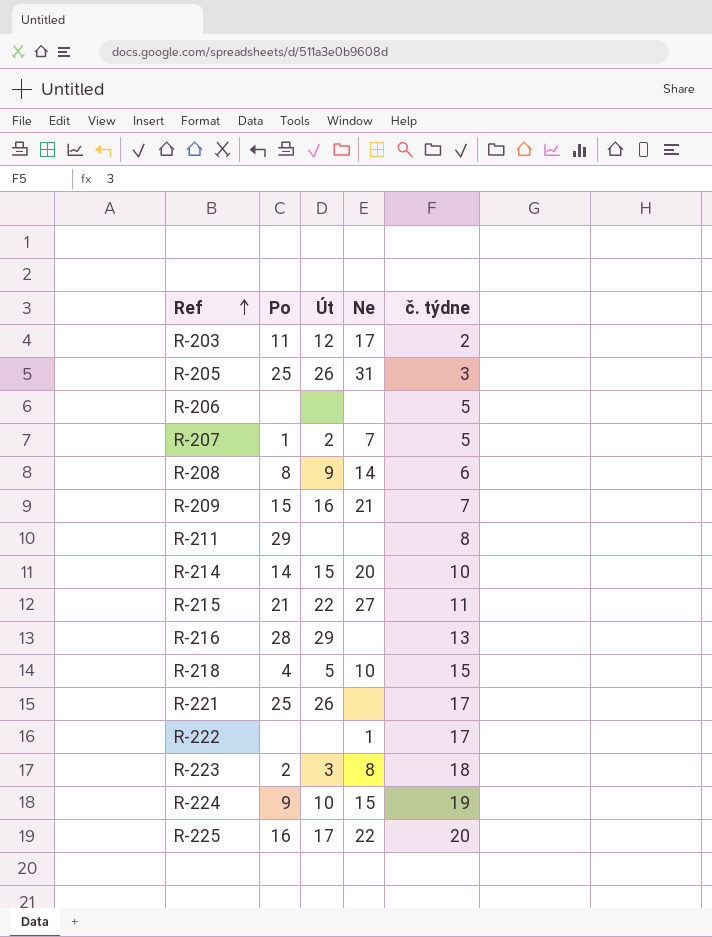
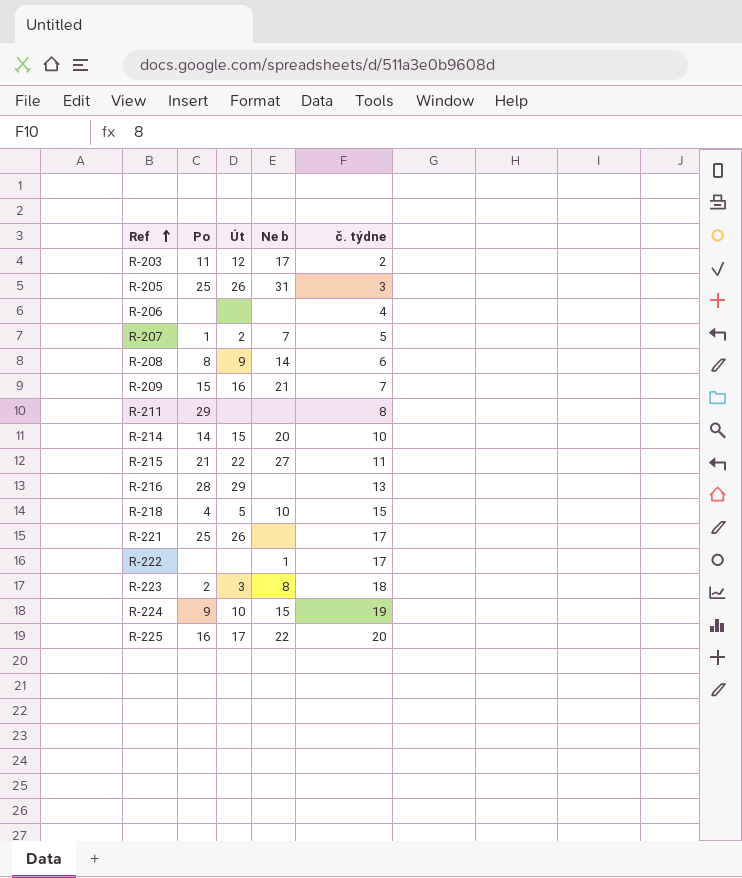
column name: Ne -> Ne b
R-206 | č. týdne: 5 -> 4

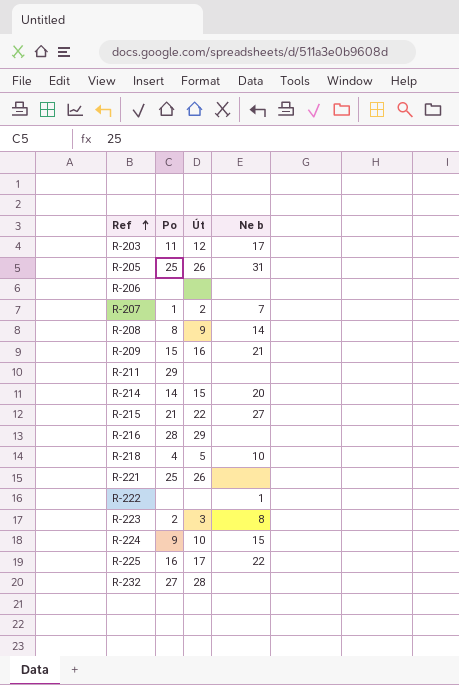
column č. týdne | position: 5 -> none
row R-232: none -> 27 | 28 | none

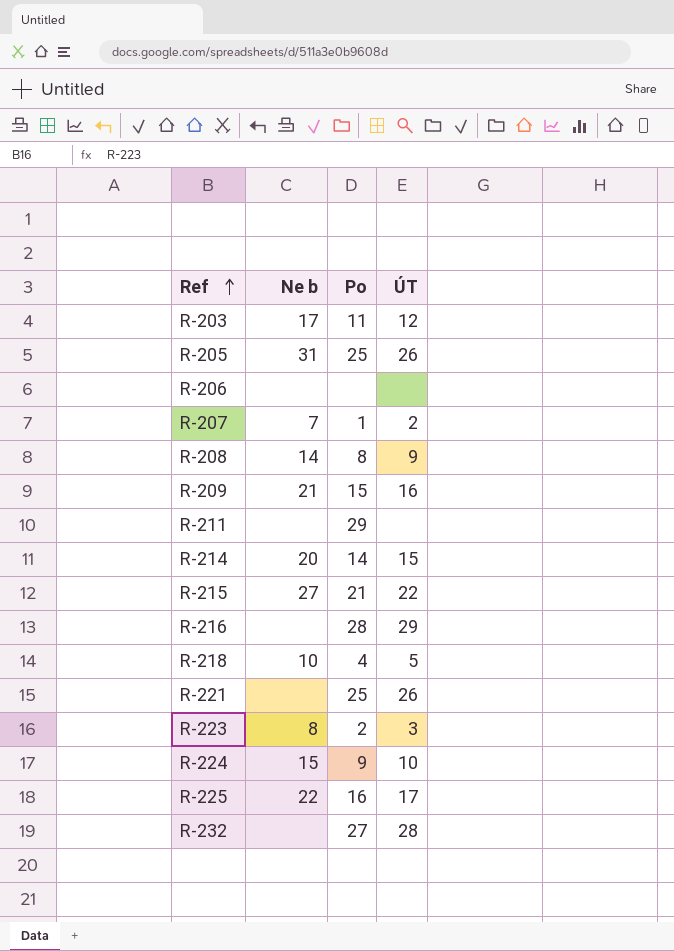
column Ne b | position: 4 -> 2
column name: Út -> ÚT
row R-222: none | none | 1 -> none

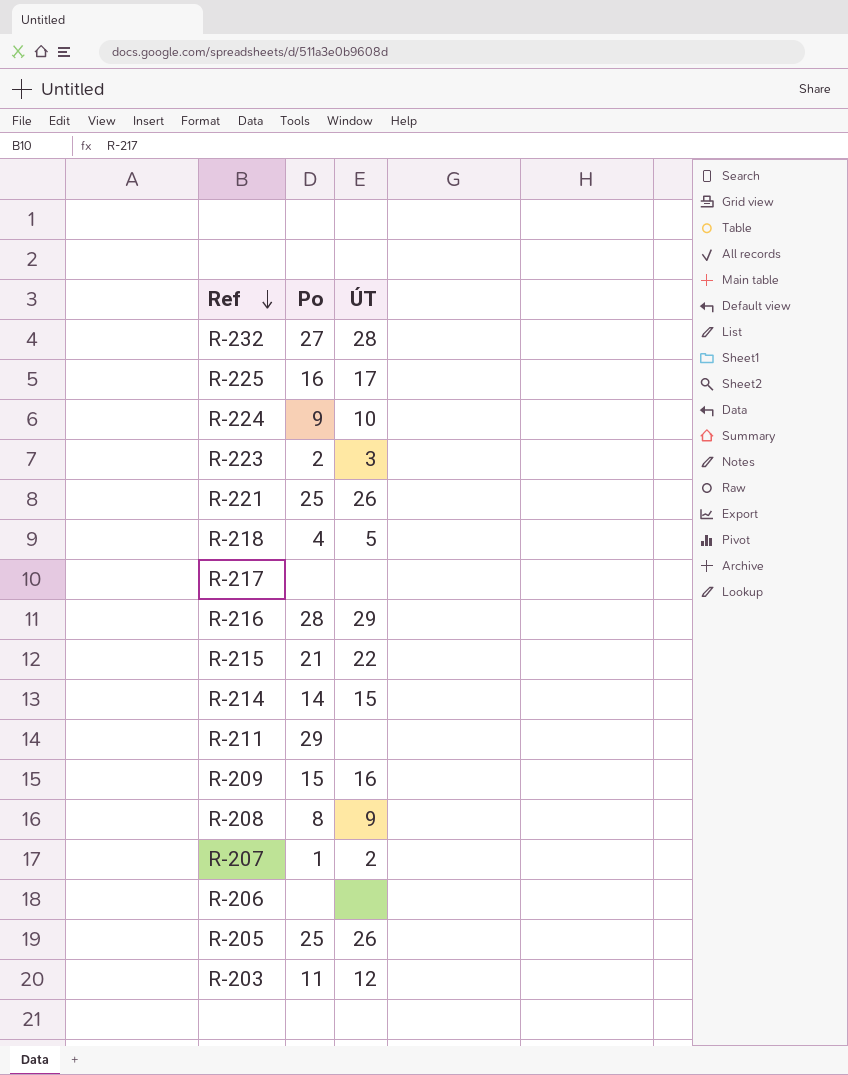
row order: Ref ascending -> Ref descending
column Ne b | position: 2 -> none
row R-217: none -> none | none

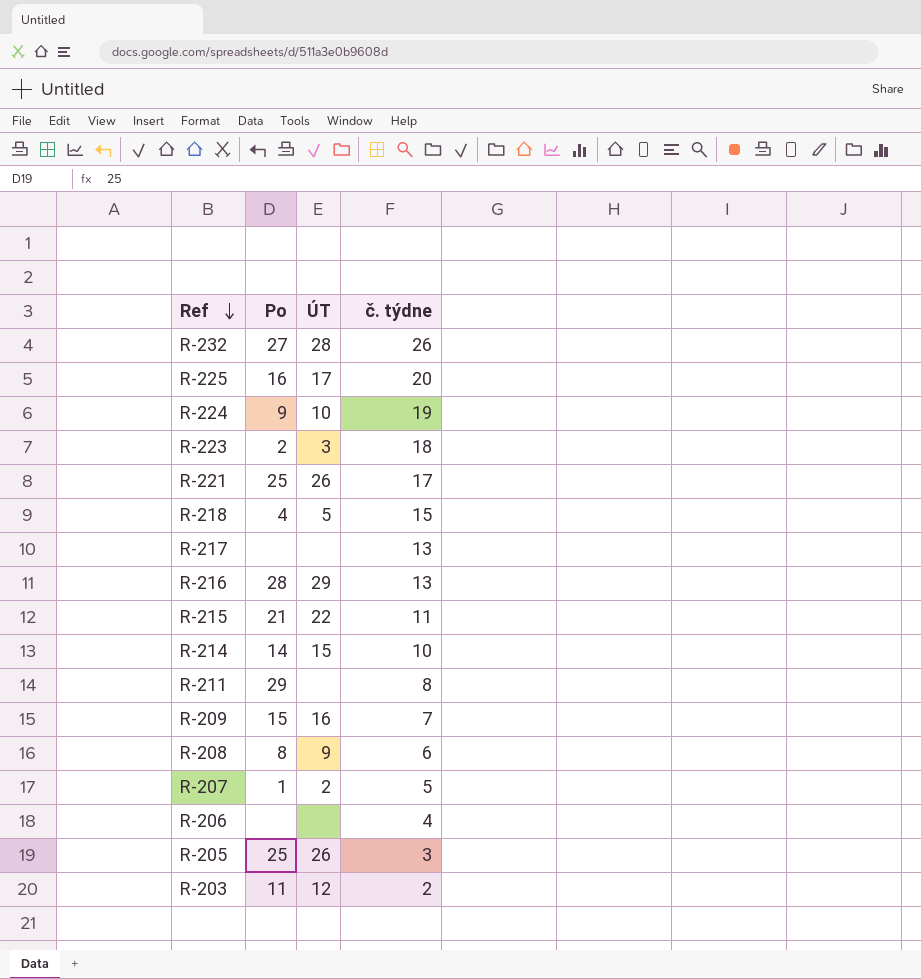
column č. týdne | position: none -> 4

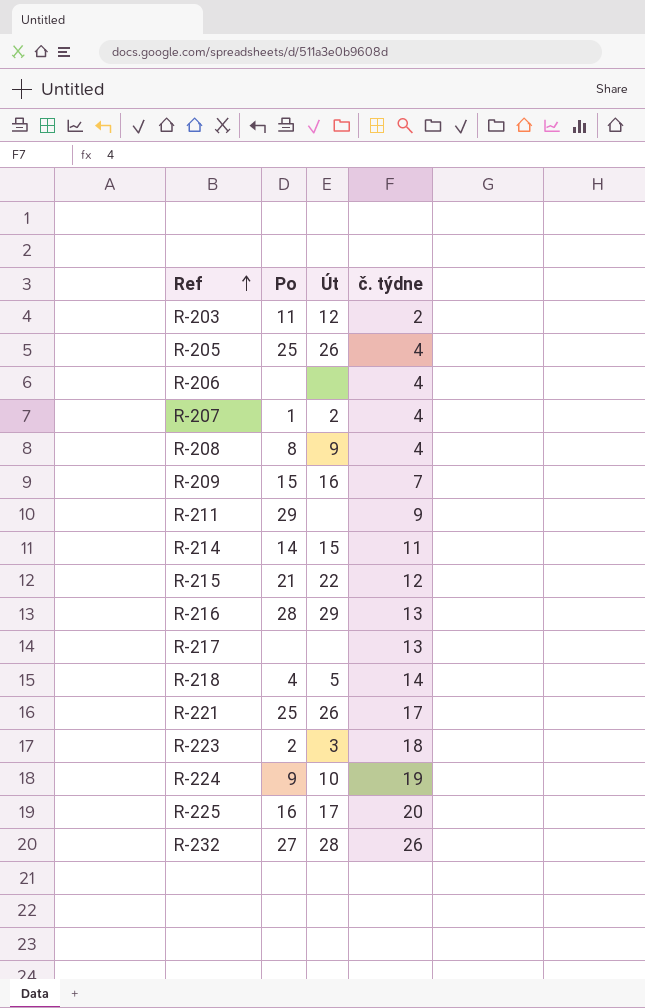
row order: Ref descending -> Ref ascending
column name: ÚT -> Út
R-205 | č. týdne: 3 -> 4
R-207 | č. týdne: 5 -> 4
R-208 | č. týdne: 6 -> 4
R-211 | č. týdne: 8 -> 9
R-214 | č. týdne: 10 -> 11
R-215 | č. týdne: 11 -> 12
R-218 | č. týdne: 15 -> 14

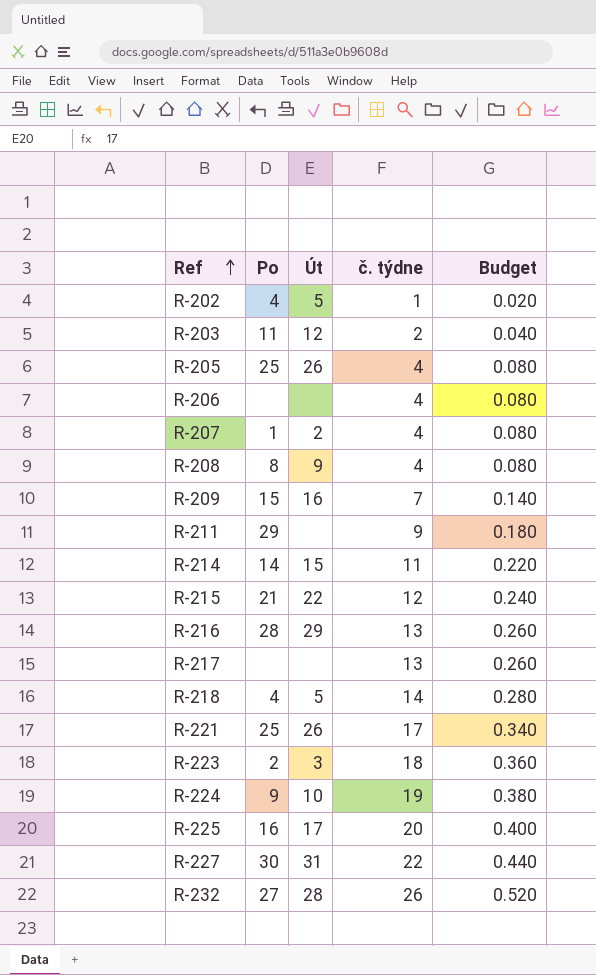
column Budget | formula: none -> [č. týdne] * 0.02
row R-202: none -> 4 | 5 | 1 | 0.020
row R-227: none -> 30 | 31 | 22 | 0.440

